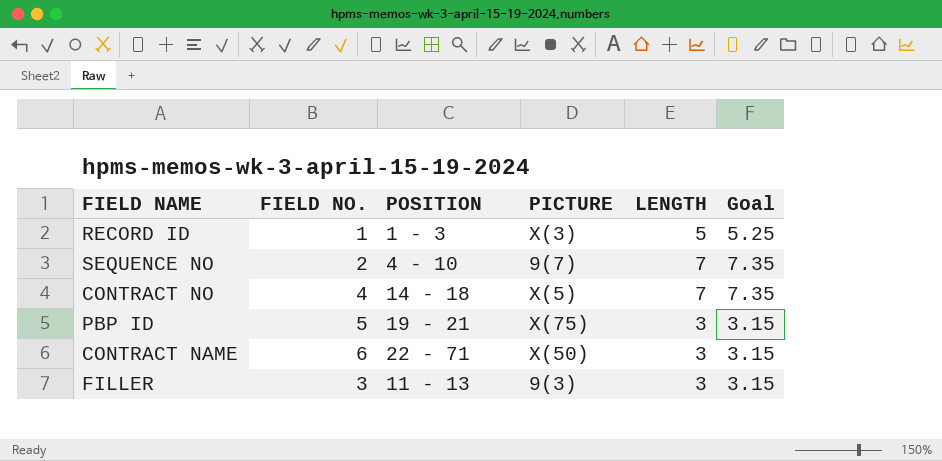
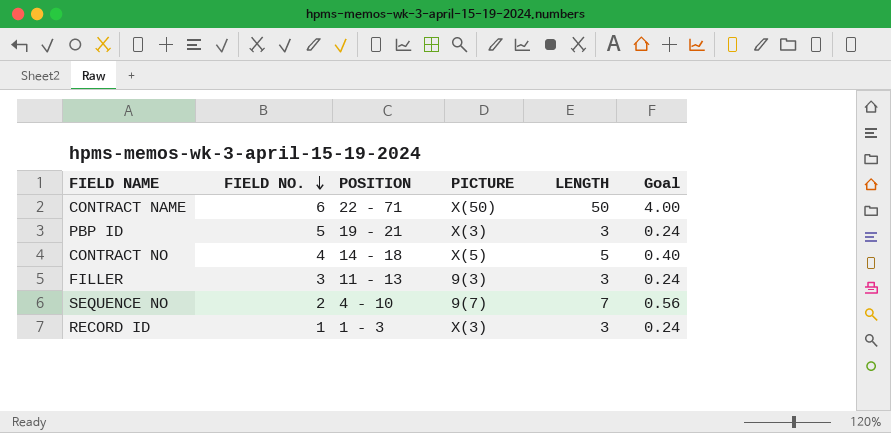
row order: none -> FIELD NO. descending
column Goal | formula: [LENGTH] * 1.05 -> [LENGTH] * 0.08
CONTRACT NAME | LENGTH: 3 -> 50
PBP ID | PICTURE: X(75) -> X(3)
CONTRACT NO | LENGTH: 7 -> 5
RECORD ID | LENGTH: 5 -> 3

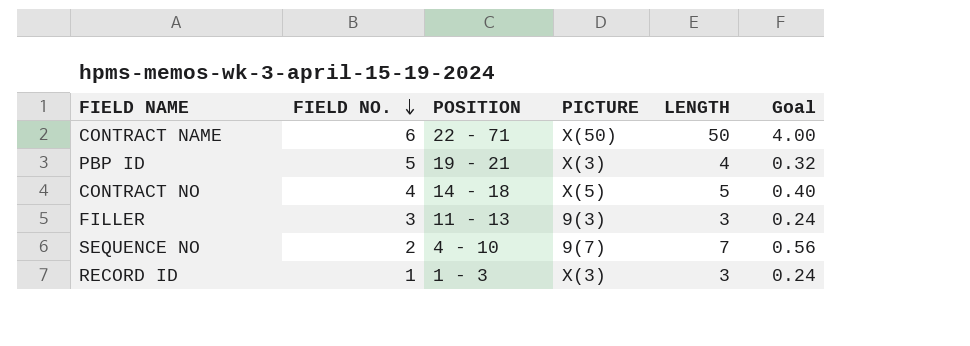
PBP ID | LENGTH: 3 -> 4
PBP ID | Goal: 0.24 -> 0.32

